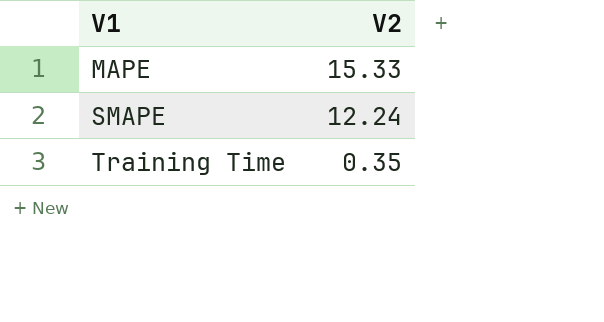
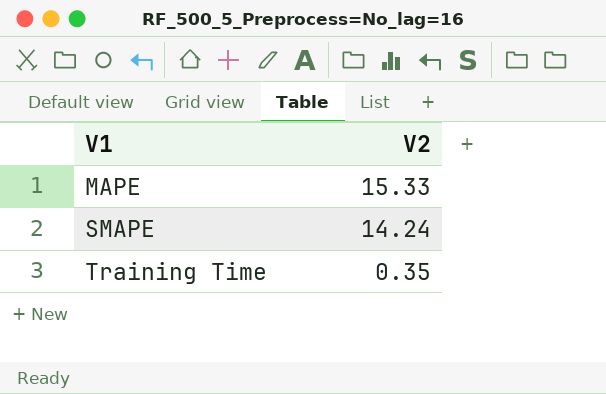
SMAPE | V2: 12.24 -> 14.24

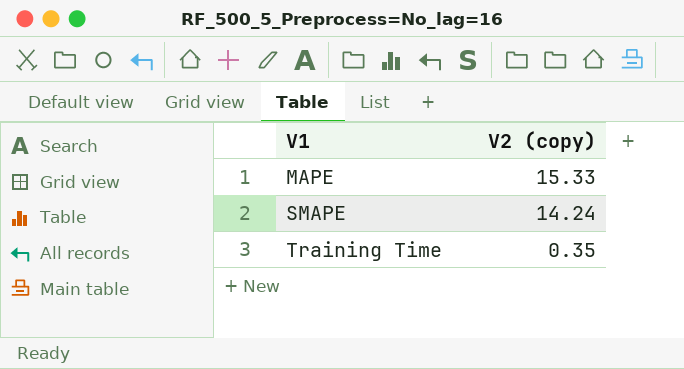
column name: V2 -> V2 (copy)

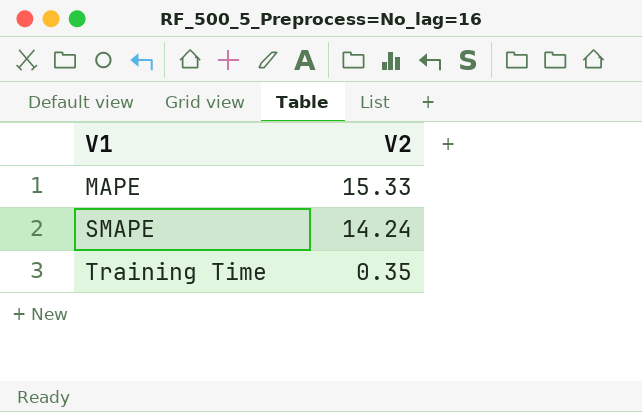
column name: V2 (copy) -> V2

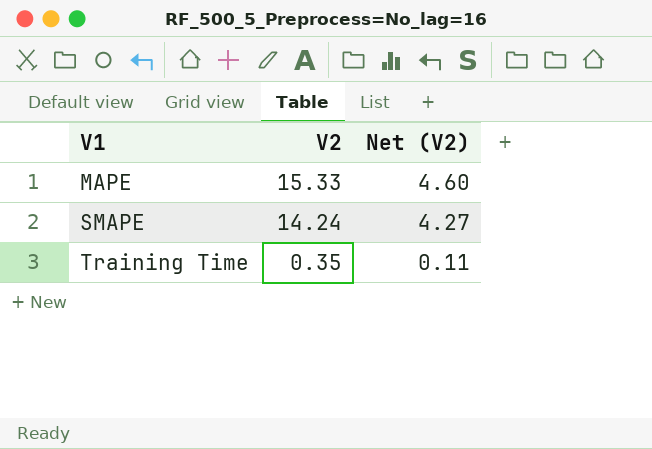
column Net (V2) | formula: none -> [V2] * 0.3

